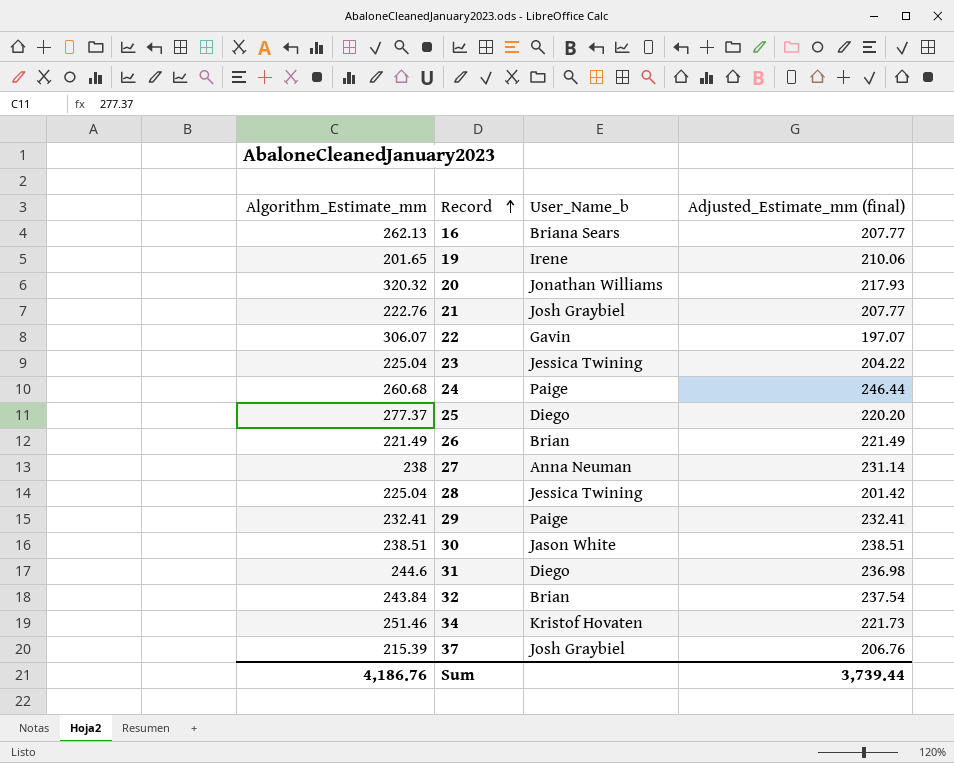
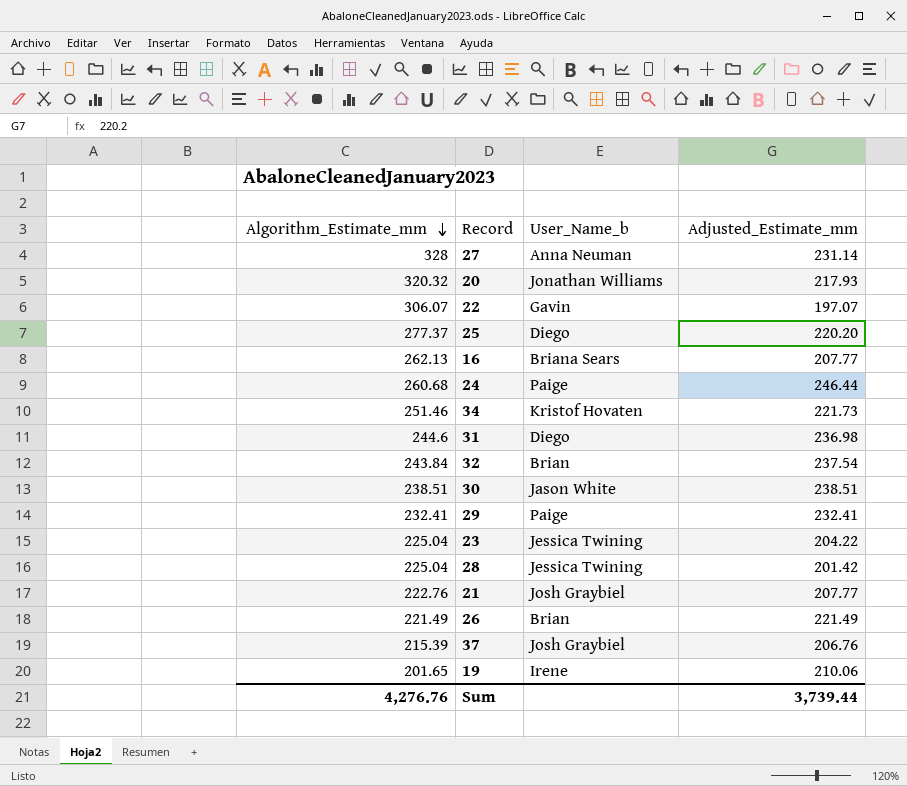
row order: Record ascending -> Algorithm_Estimate_mm descending
column name: Adjusted_Estimate_mm (final) -> Adjusted_Estimate_mm
27 | Algorithm_Estimate_mm: 238 -> 328
Sum | Algorithm_Estimate_mm: 4,186.76 -> 4,276.76

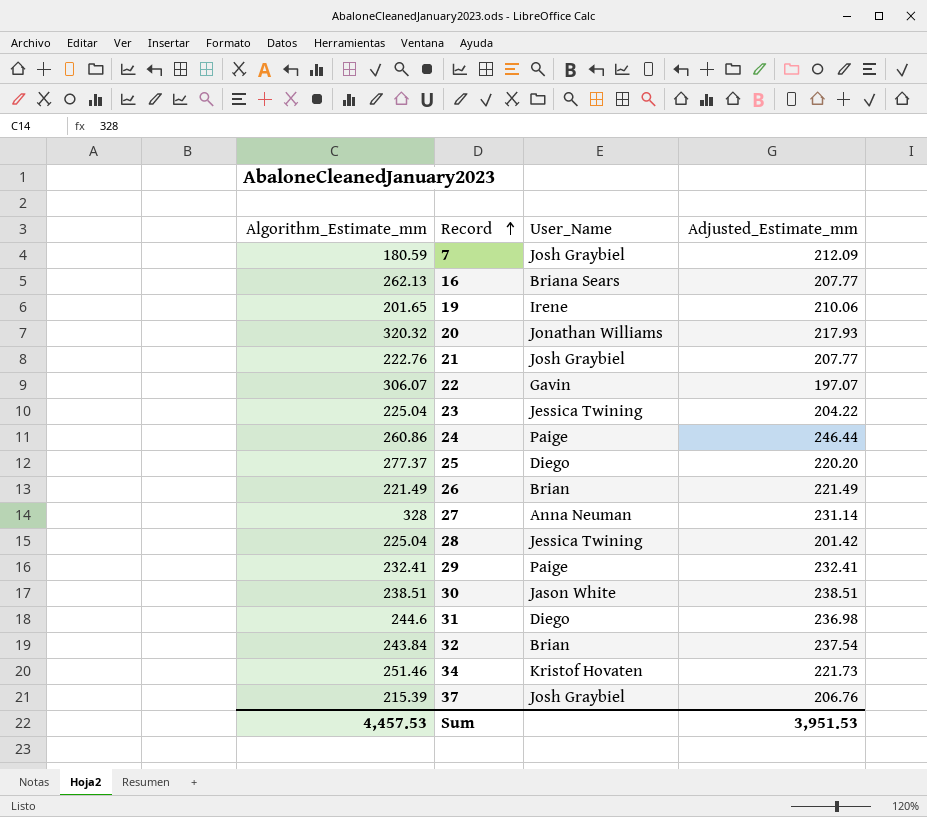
row order: Algorithm_Estimate_mm descending -> Record ascending
column name: User_Name_b -> User_Name
row 7: none -> 180.59 | Josh Graybiel | 212.09
24 | Algorithm_Estimate_mm: 260.68 -> 260.86
Sum | Algorithm_Estimate_mm: 4,276.76 -> 4,457.53
Sum | Adjusted_Estimate_mm: 3,739.44 -> 3,951.53

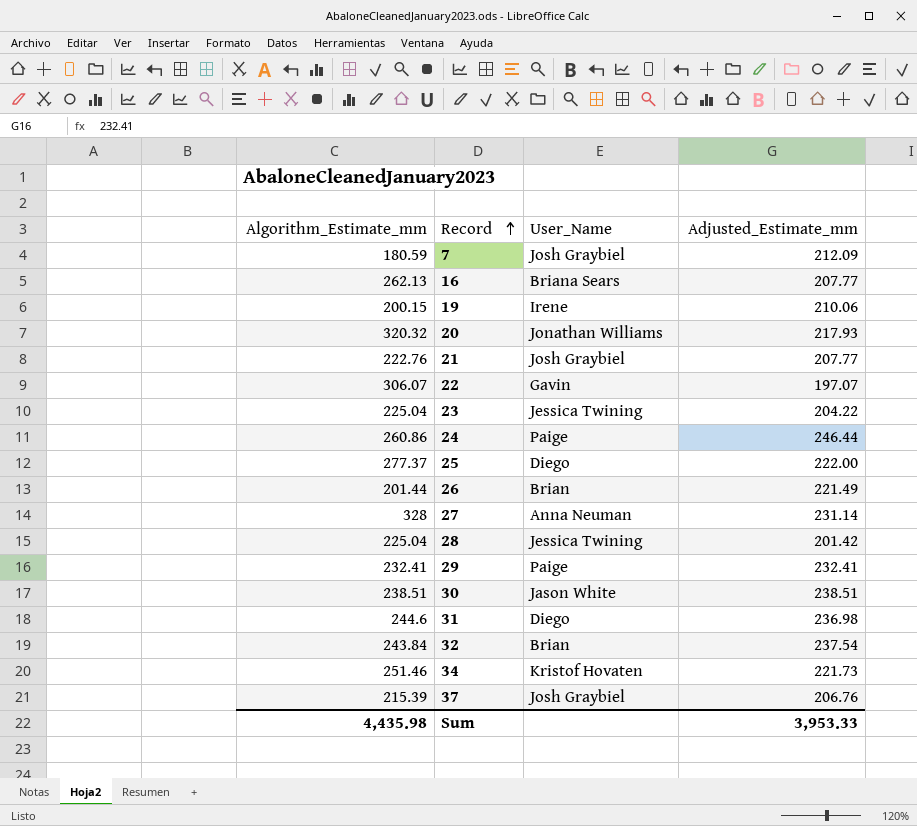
19 | Algorithm_Estimate_mm: 201.65 -> 200.15
25 | Adjusted_Estimate_mm: 220.20 -> 222.00
26 | Algorithm_Estimate_mm: 221.49 -> 201.44
Sum | Algorithm_Estimate_mm: 4,457.53 -> 4,435.98
Sum | Adjusted_Estimate_mm: 3,951.53 -> 3,953.33

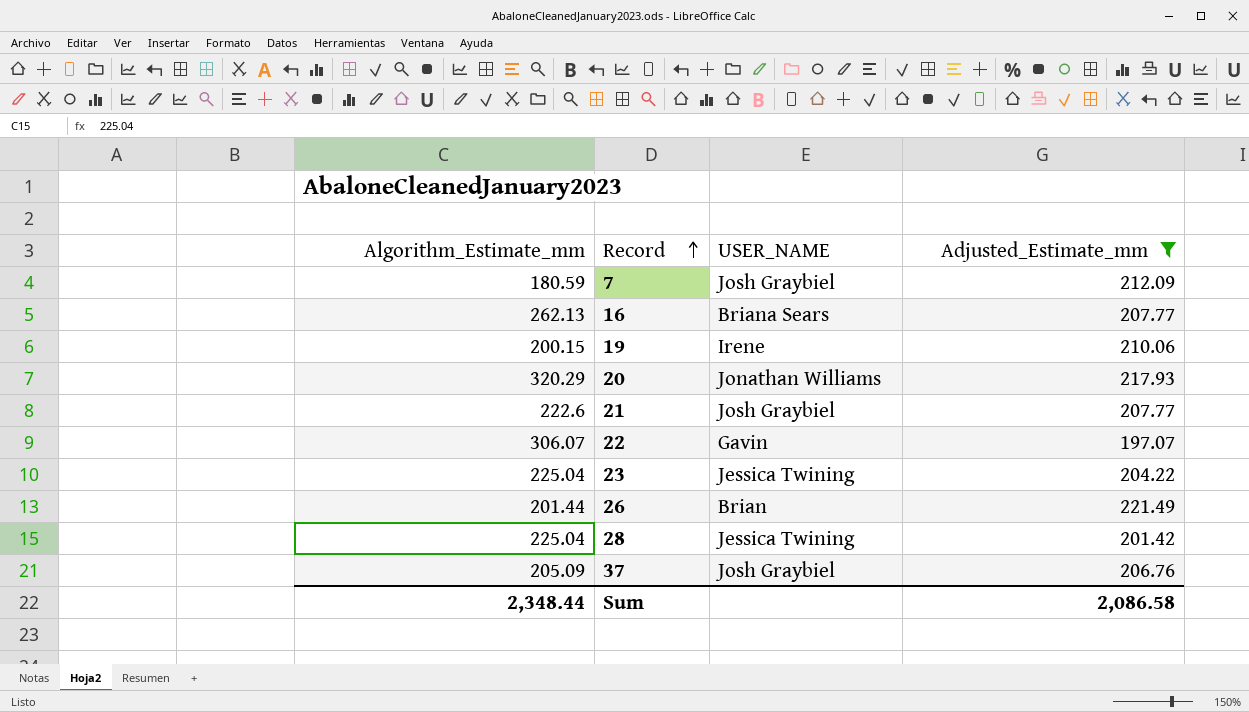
filter: none -> Adjusted_Estimate_mm <= 221.49
column name: User_Name -> USER_NAME
20 | Algorithm_Estimate_mm: 320.32 -> 320.29
21 | Algorithm_Estimate_mm: 222.76 -> 222.6
37 | Algorithm_Estimate_mm: 215.39 -> 205.09
Sum | Algorithm_Estimate_mm: 4,435.98 -> 2,348.44
Sum | Adjusted_Estimate_mm: 3,953.33 -> 2,086.58

